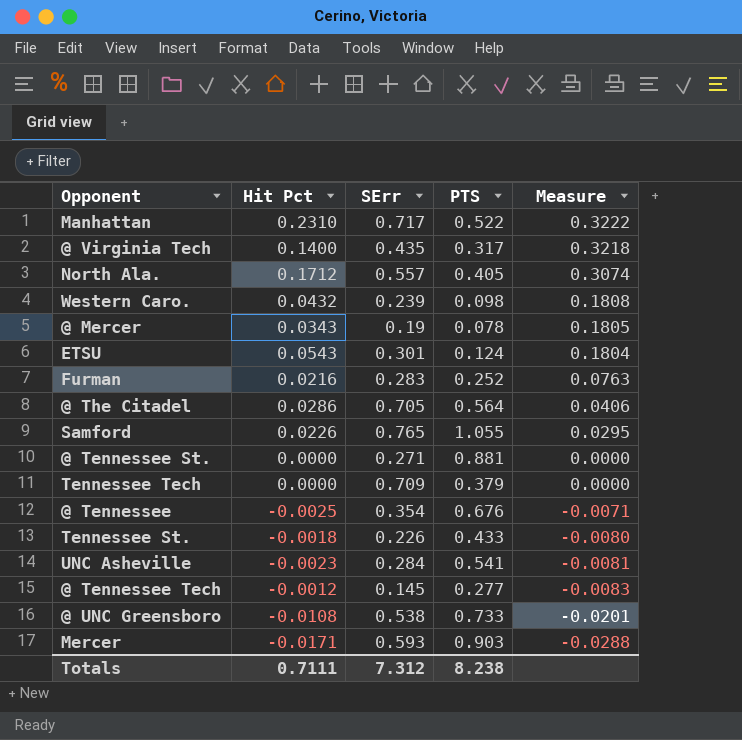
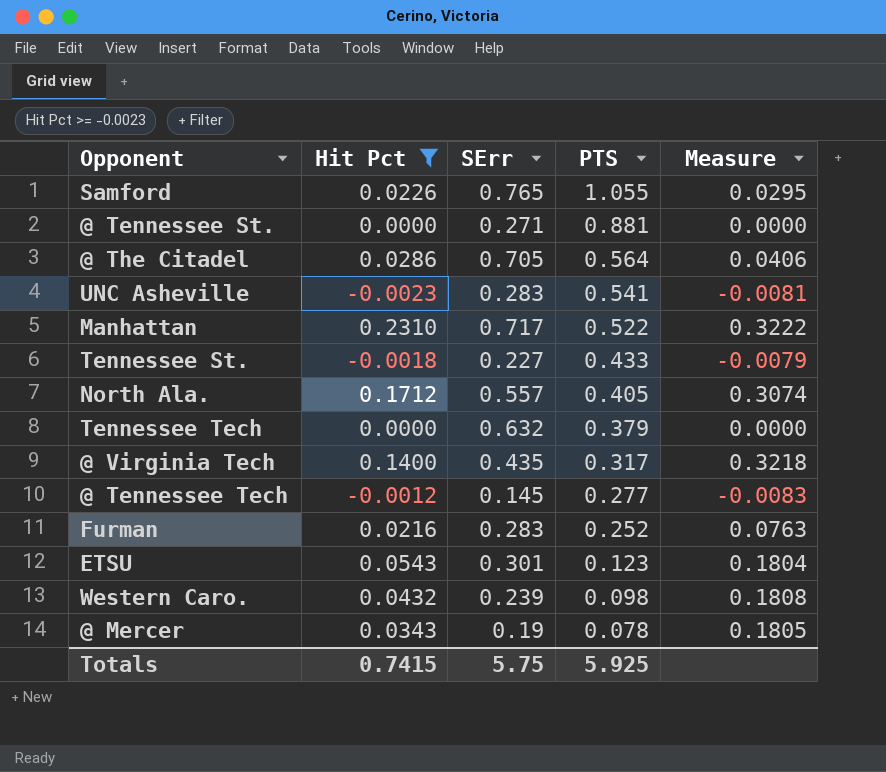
filter: none -> Hit Pct >= -0.0023
row order: Measure descending -> PTS descending
UNC Asheville | SErr: 0.284 -> 0.283
Tennessee St. | SErr: 0.226 -> 0.227
Tennessee St. | Measure: -0.0080 -> -0.0079
Tennessee Tech | SErr: 0.709 -> 0.632
ETSU | PTS: 0.124 -> 0.123
Totals | Hit Pct: 0.7111 -> 0.7415
Totals | SErr: 7.312 -> 5.75
Totals | PTS: 8.238 -> 5.925

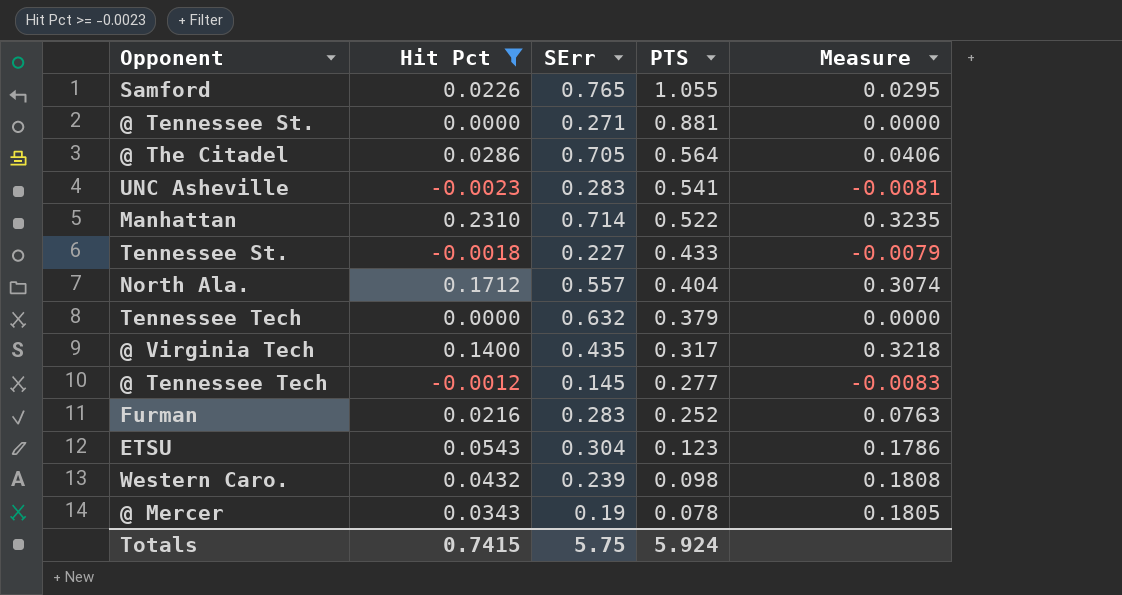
Manhattan | SErr: 0.717 -> 0.714
Manhattan | Measure: 0.3222 -> 0.3235
North Ala. | PTS: 0.405 -> 0.404
ETSU | SErr: 0.301 -> 0.304
ETSU | Measure: 0.1804 -> 0.1786
Totals | PTS: 5.925 -> 5.924

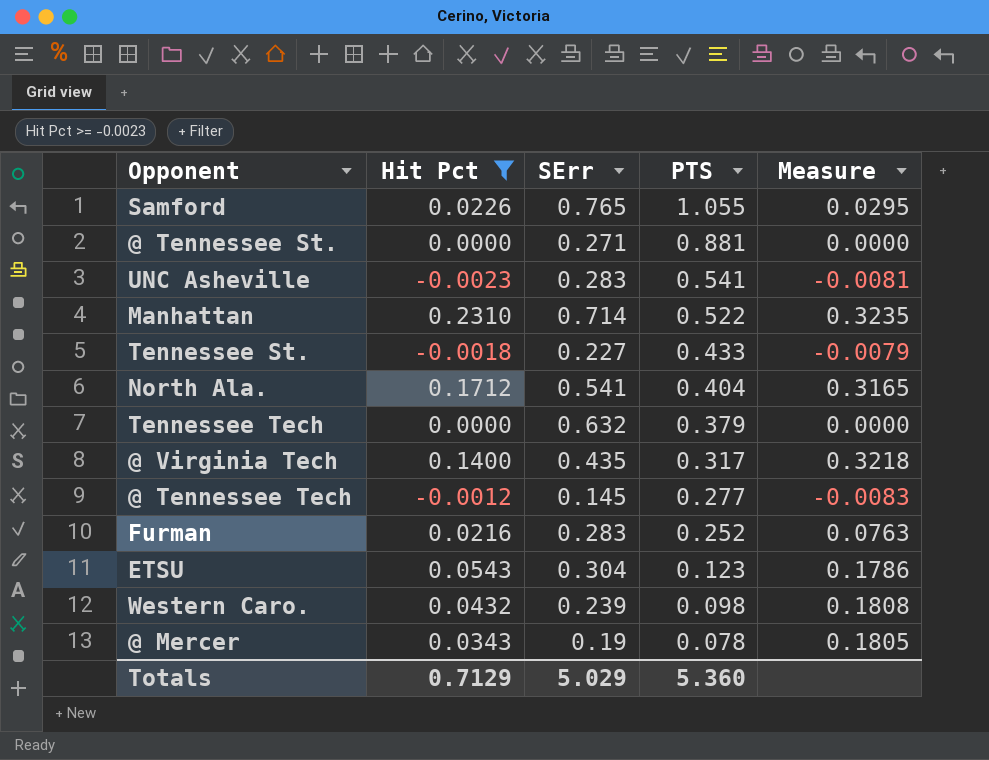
row @ The Citadel: 0.0286 | 0.705 | 0.564 | 0.0406 -> none
North Ala. | SErr: 0.557 -> 0.541
North Ala. | Measure: 0.3074 -> 0.3165
Totals | Hit Pct: 0.7415 -> 0.7129
Totals | SErr: 5.75 -> 5.029
Totals | PTS: 5.924 -> 5.360

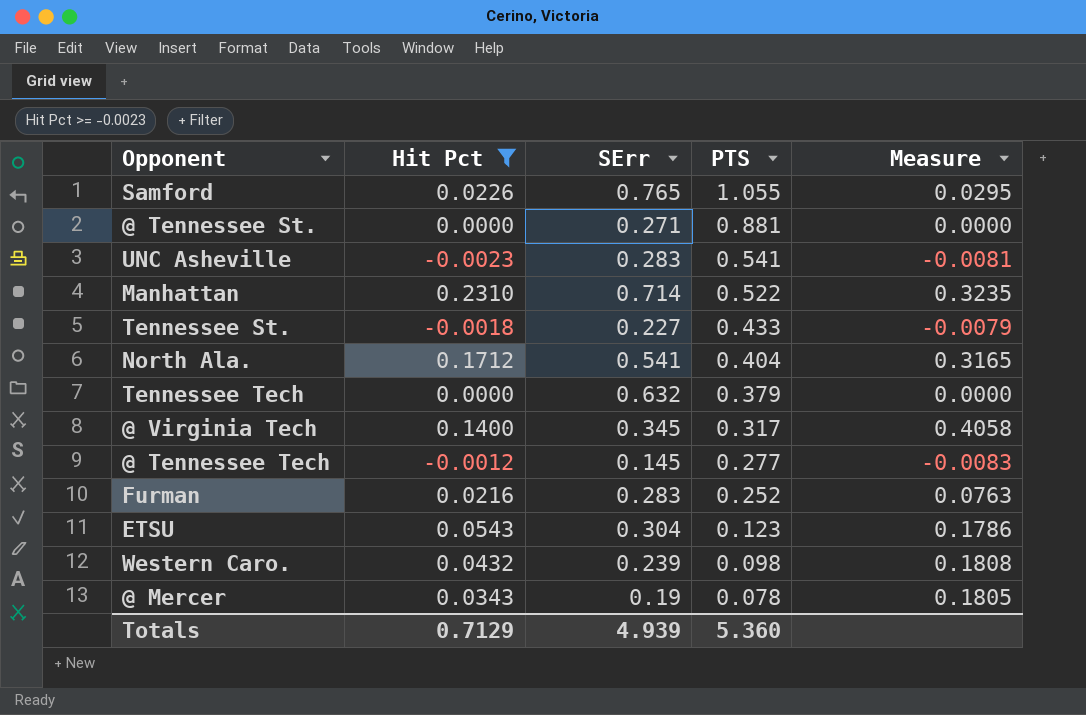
@ Virginia Tech | SErr: 0.435 -> 0.345
@ Virginia Tech | Measure: 0.3218 -> 0.4058
Totals | SErr: 5.029 -> 4.939

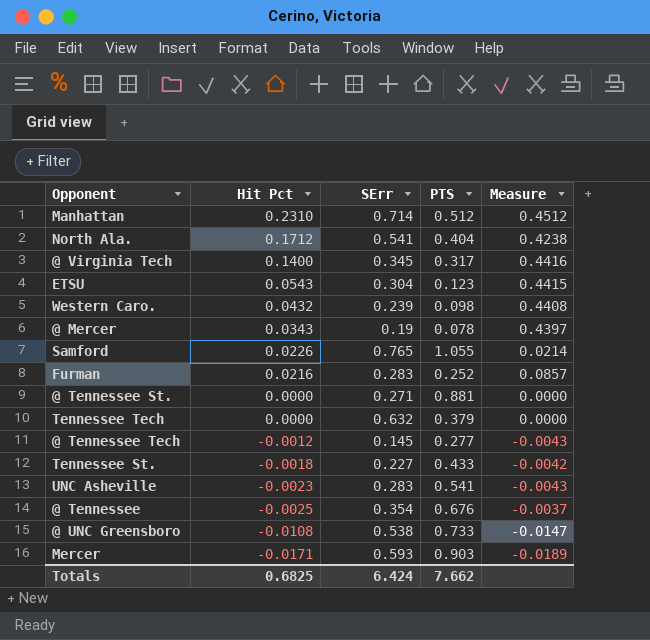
filter: Hit Pct >= -0.0023 -> none
row order: PTS descending -> Hit Pct descending
column Measure | formula: [Hit Pct] / [SErr] -> [Hit Pct] / [PTS]
Manhattan | PTS: 0.522 -> 0.512
Totals | Hit Pct: 0.7129 -> 0.6825
Totals | SErr: 4.939 -> 6.424
Totals | PTS: 5.360 -> 7.662

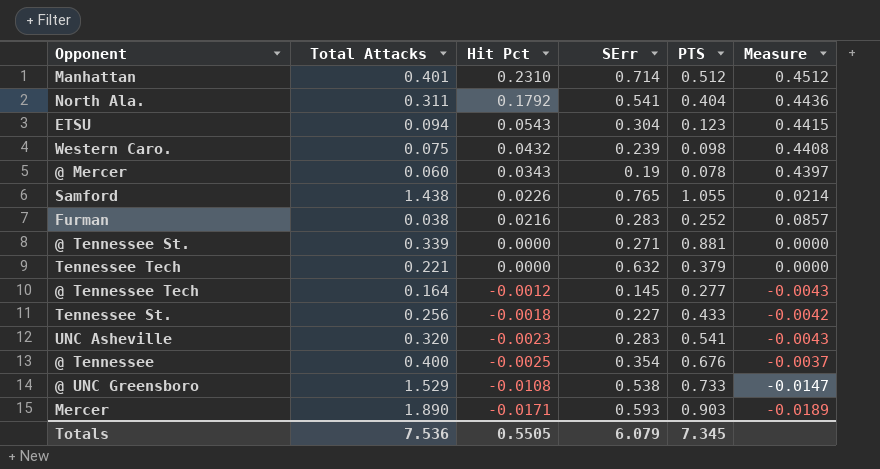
column Total Attacks | position: none -> 2
row @ Virginia Tech: 0.1400 | 0.345 | 0.317 | 0.4416 -> none
North Ala. | Hit Pct: 0.1712 -> 0.1792
North Ala. | Measure: 0.4238 -> 0.4436
Totals | Hit Pct: 0.6825 -> 0.5505
Totals | SErr: 6.424 -> 6.079
Totals | PTS: 7.662 -> 7.345

